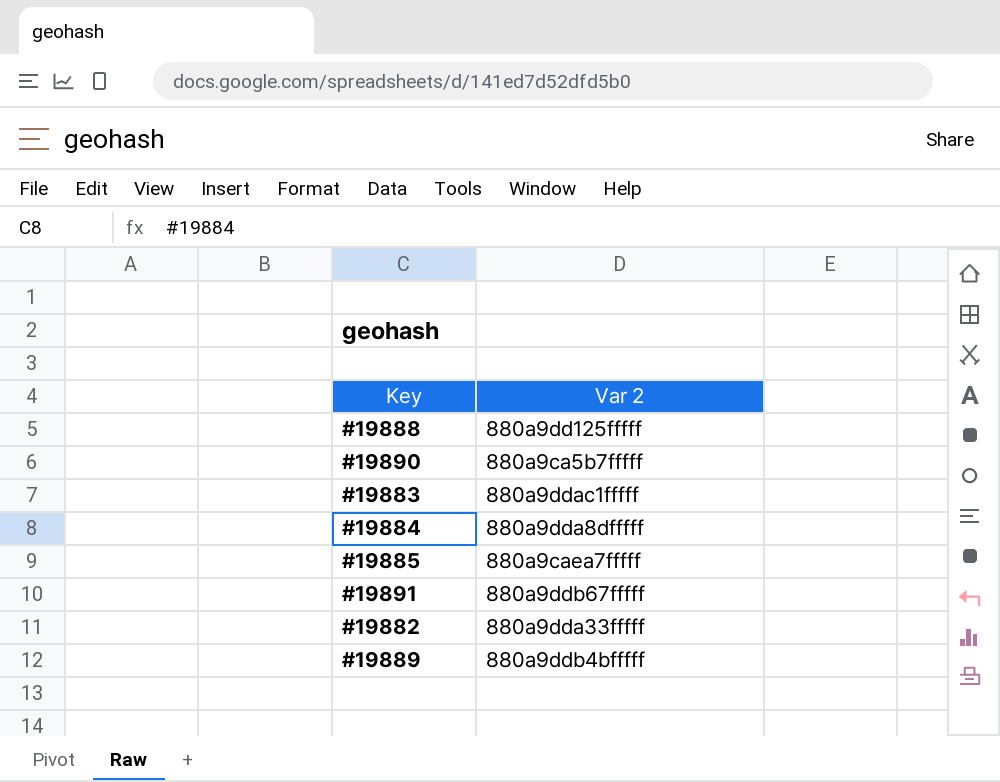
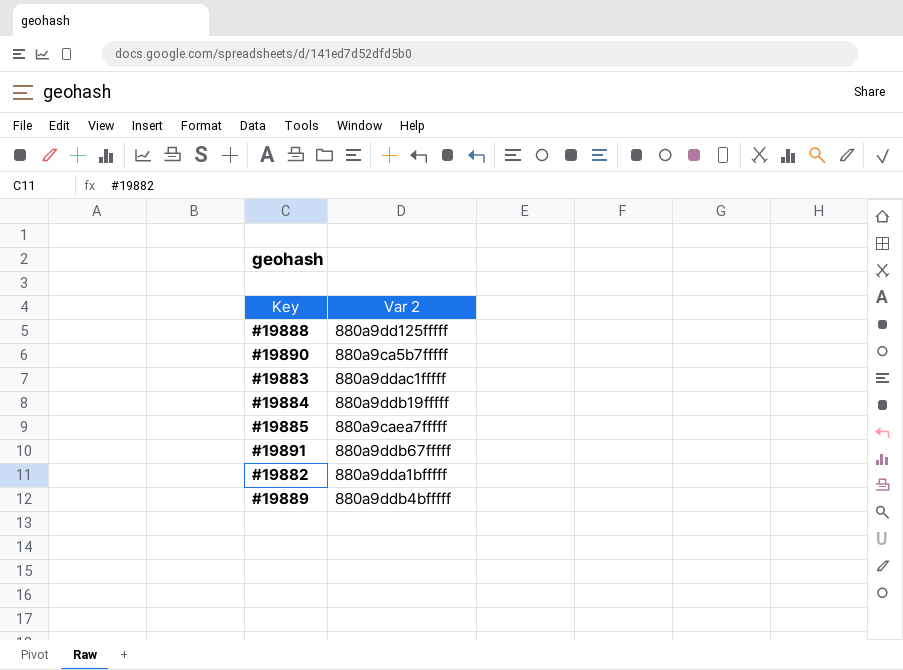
#19884 | Var 2: 880a9dda8dfffff -> 880a9ddb19fffff
#19882 | Var 2: 880a9dda33fffff -> 880a9dda1bfffff

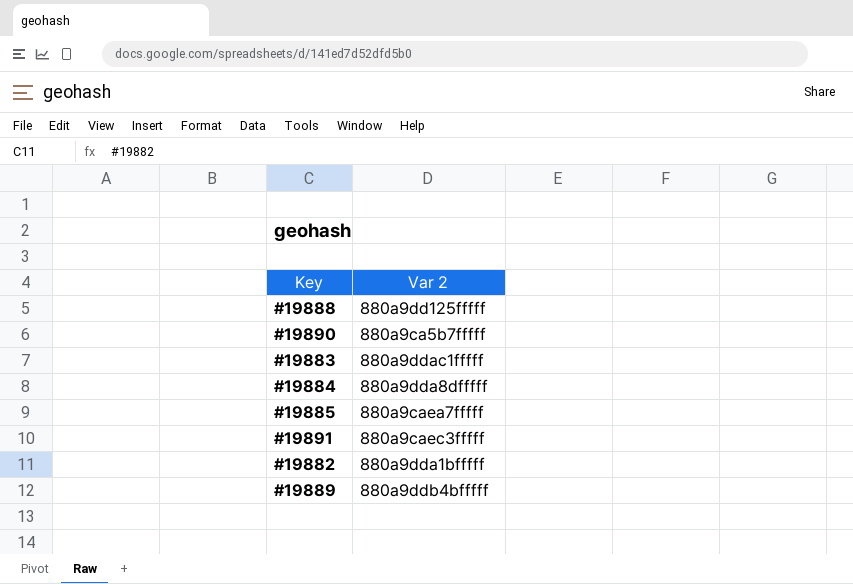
#19884 | Var 2: 880a9ddb19fffff -> 880a9dda8dfffff
#19891 | Var 2: 880a9ddb67fffff -> 880a9caec3fffff

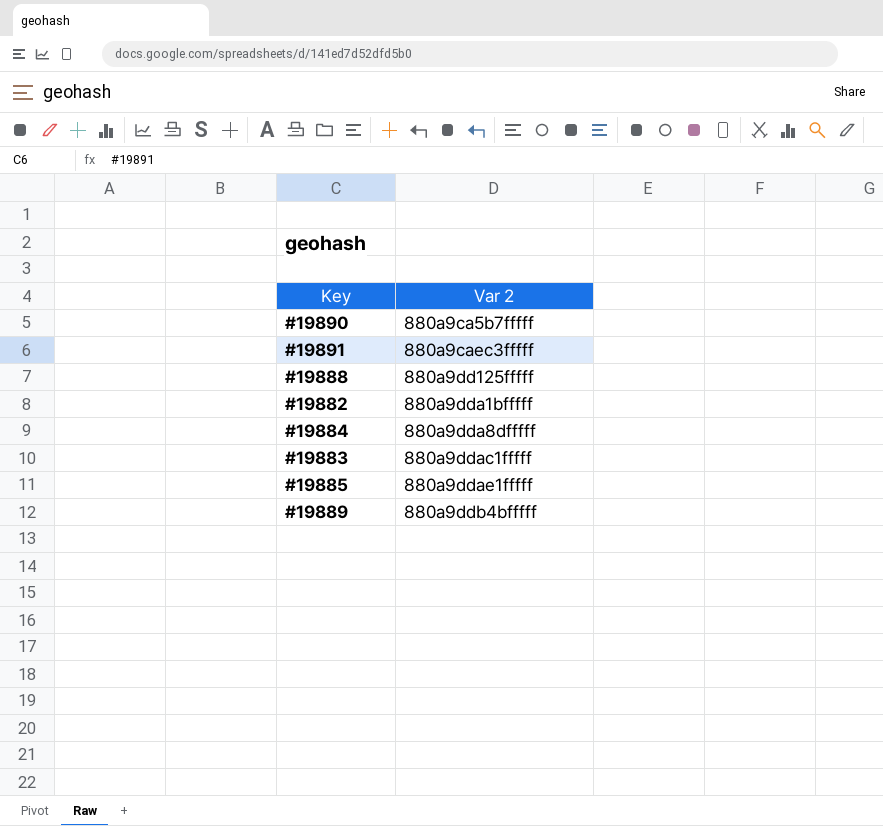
row order: none -> Var 2 ascending
#19885 | Var 2: 880a9caea7fffff -> 880a9ddae1fffff

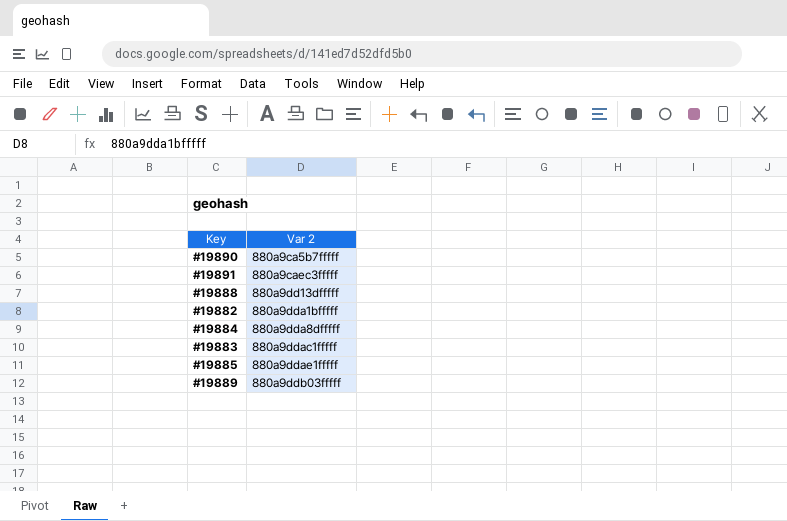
#19888 | Var 2: 880a9dd125fffff -> 880a9dd13dfffff
#19889 | Var 2: 880a9ddb4bfffff -> 880a9ddb03fffff

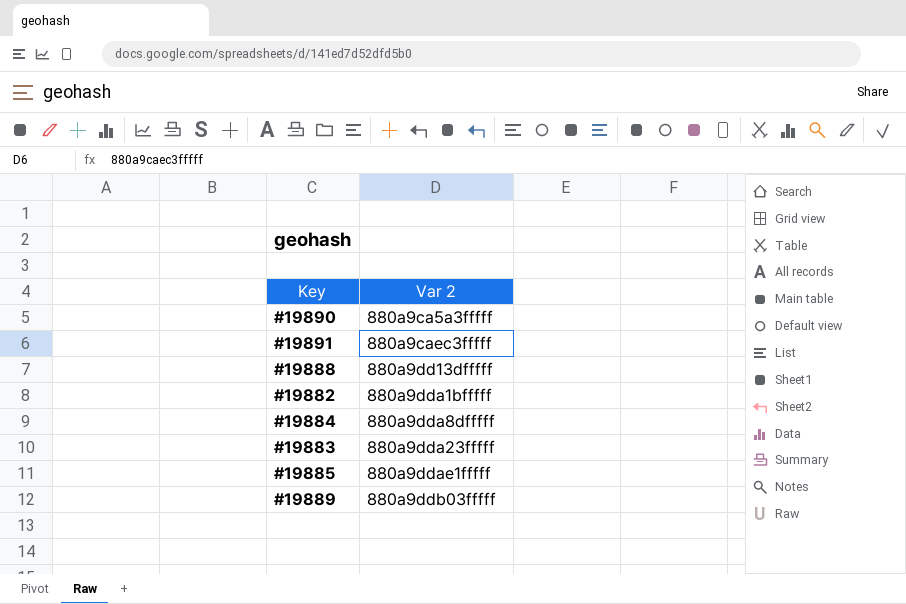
#19890 | Var 2: 880a9ca5b7fffff -> 880a9ca5a3fffff
#19883 | Var 2: 880a9ddac1fffff -> 880a9dda23fffff

